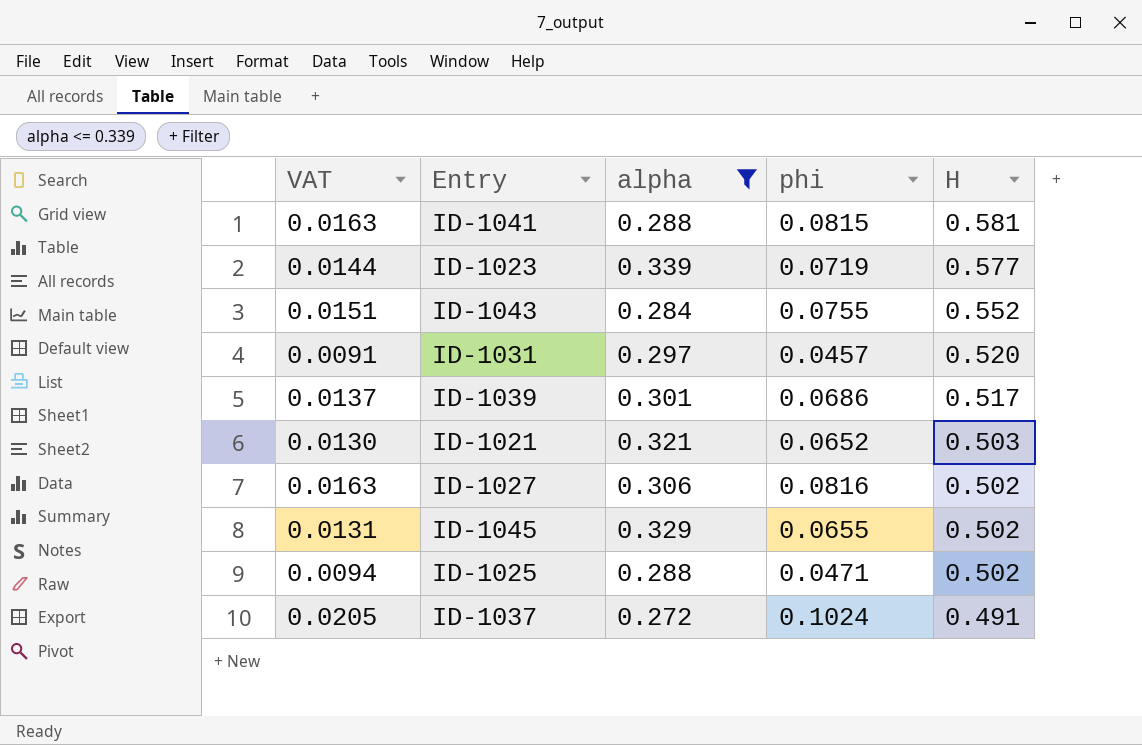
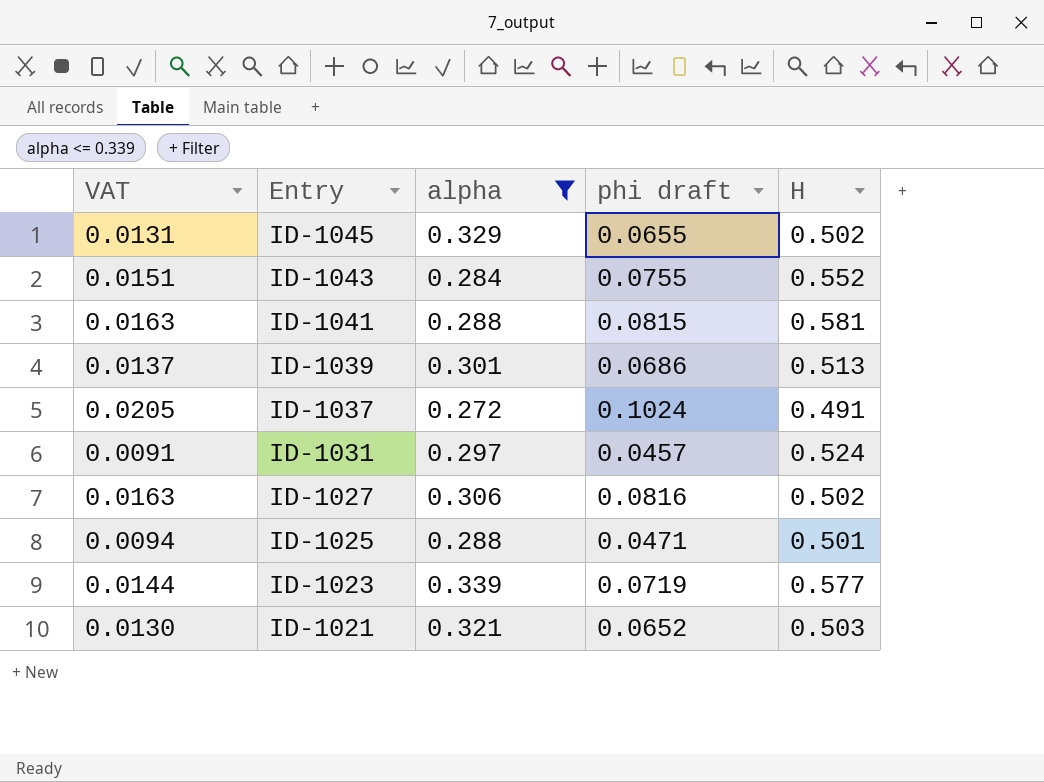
row order: H descending -> Entry descending
column name: phi -> phi draft
ID-1039 | H: 0.517 -> 0.513
ID-1031 | H: 0.520 -> 0.524
ID-1025 | H: 0.502 -> 0.501

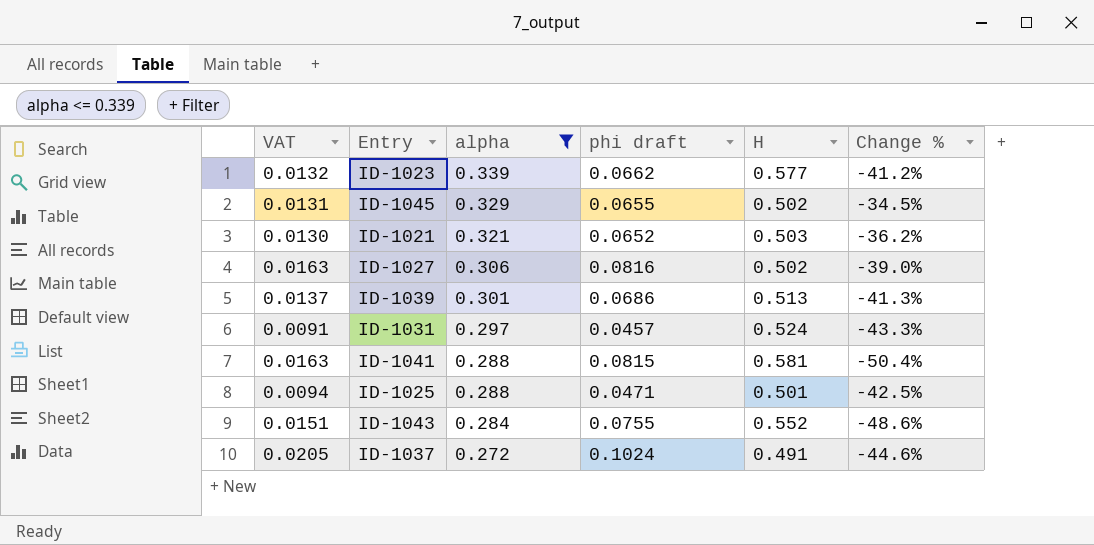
row order: Entry descending -> alpha descending
column Change % | formula: none -> ([alpha] - [H]) / [H]
ID-1023 | VAT: 0.0144 -> 0.0132
ID-1023 | phi draft: 0.0719 -> 0.0662

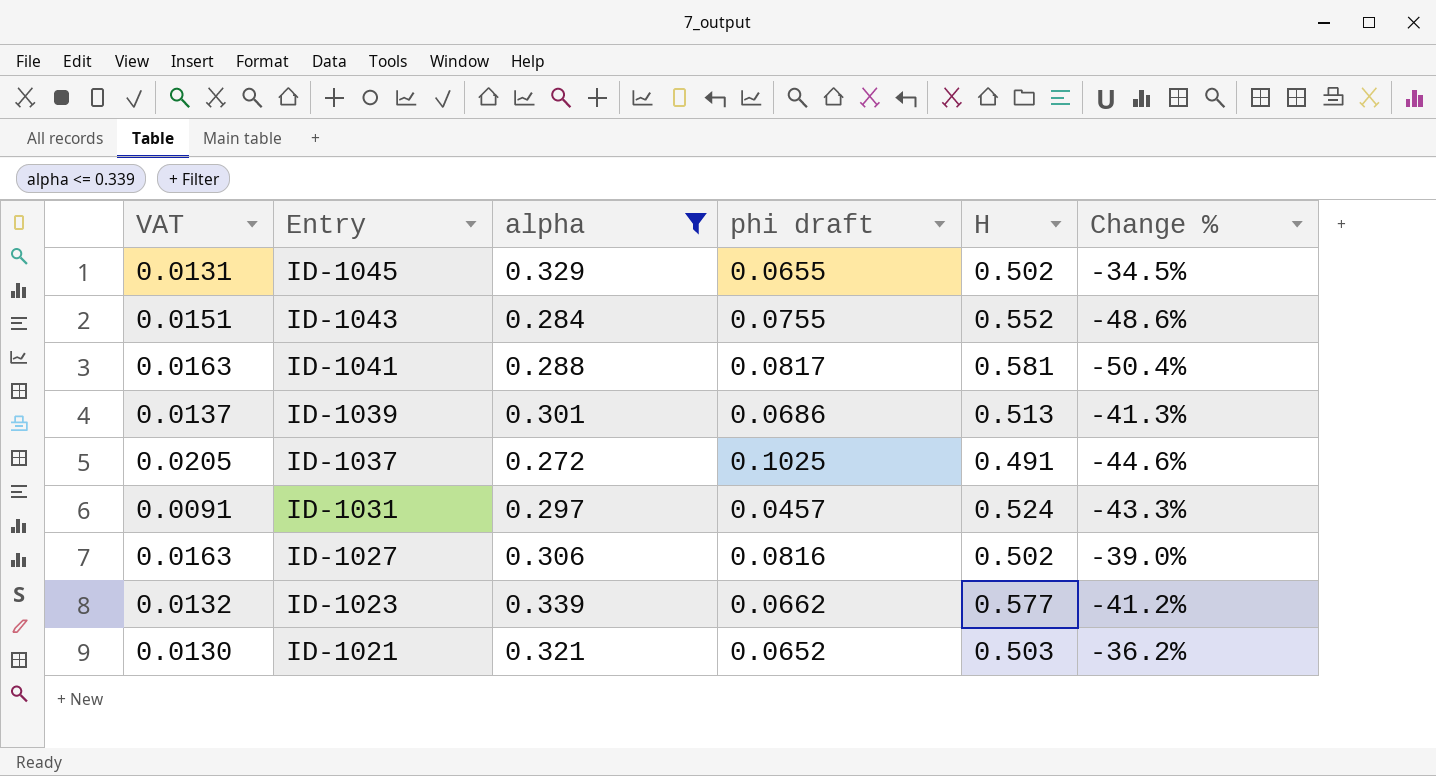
row order: alpha descending -> Entry descending
row ID-1025: 0.0094 | 0.288 | 0.0471 | 0.501 | -42.5% -> none
ID-1041 | phi draft: 0.0815 -> 0.0817
ID-1037 | phi draft: 0.1024 -> 0.1025

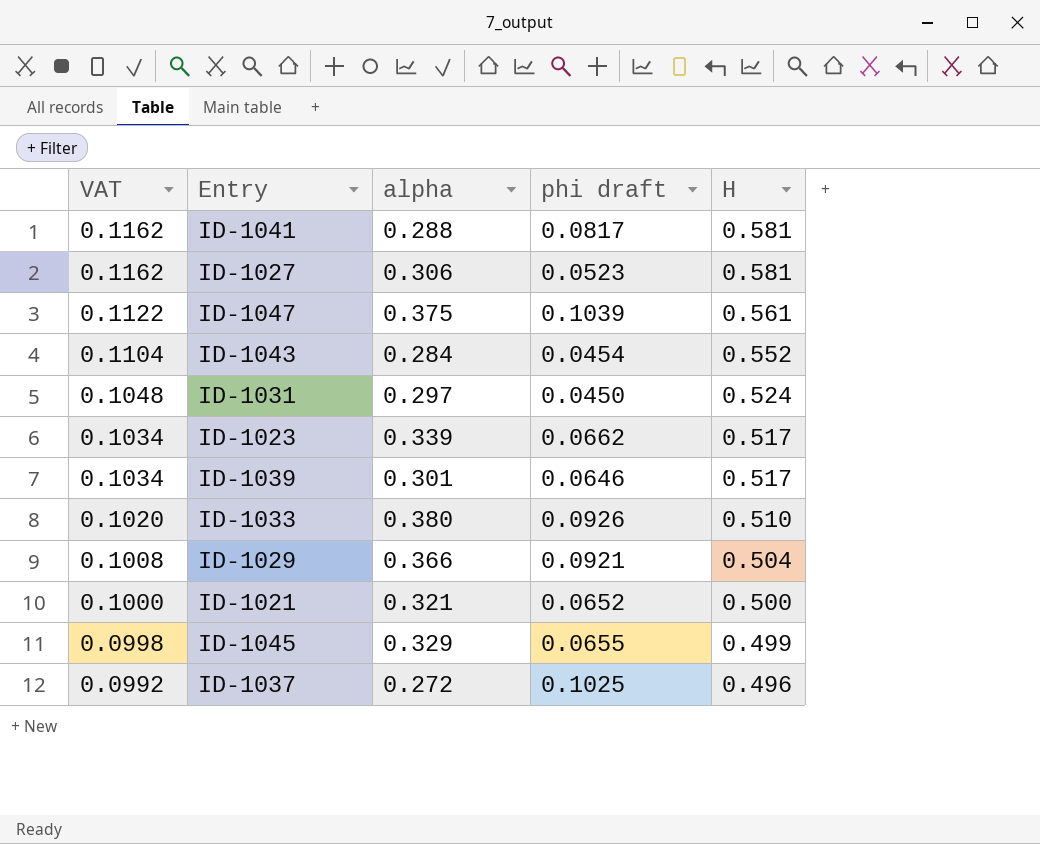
filter: alpha <= 0.339 -> none
row order: Entry descending -> VAT descending
column Change % | formula: ([alpha] - [H]) / [H] -> none
column VAT | formula: [phi draft] * 0.2 -> [H] * 0.2
ID-1027 | phi draft: 0.0816 -> 0.0523
ID-1027 | H: 0.502 -> 0.581
ID-1043 | phi draft: 0.0755 -> 0.0454
ID-1031 | phi draft: 0.0457 -> 0.0450
ID-1023 | H: 0.577 -> 0.517
ID-1039 | phi draft: 0.0686 -> 0.0646
ID-1039 | H: 0.513 -> 0.517
ID-1021 | H: 0.503 -> 0.500
ID-1045 | H: 0.502 -> 0.499
ID-1037 | H: 0.491 -> 0.496

